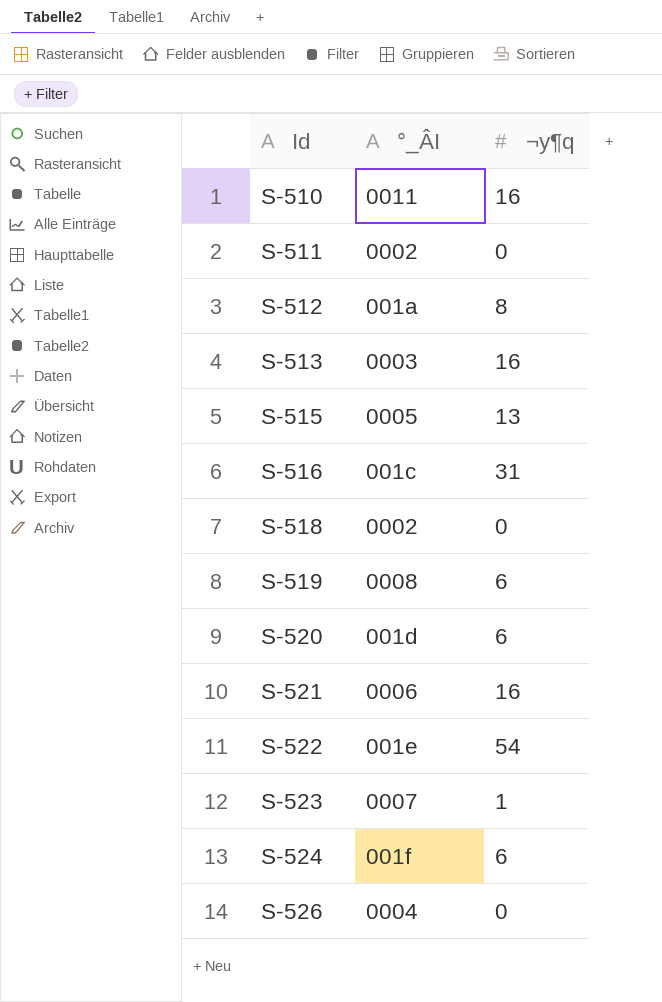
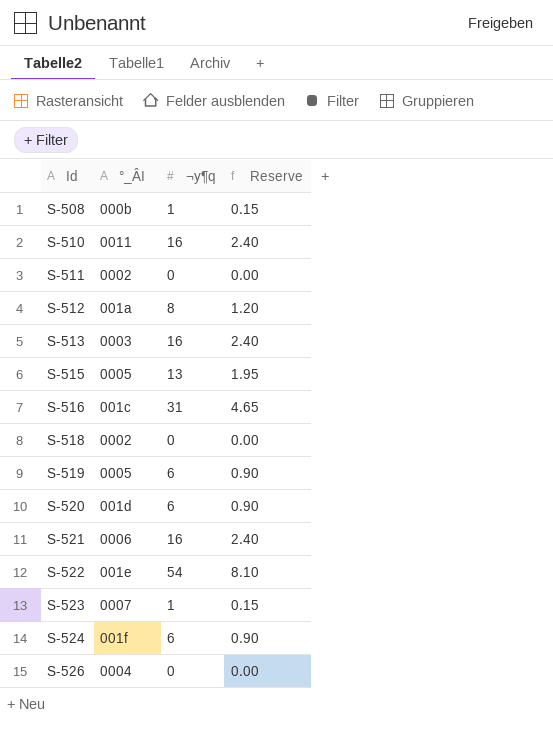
column Reserve | formula: none -> [¬y¶q] * 0.15
row S-508: none -> 000b | 1 | 0.15
S-519 | °_ÂI: 0008 -> 0005

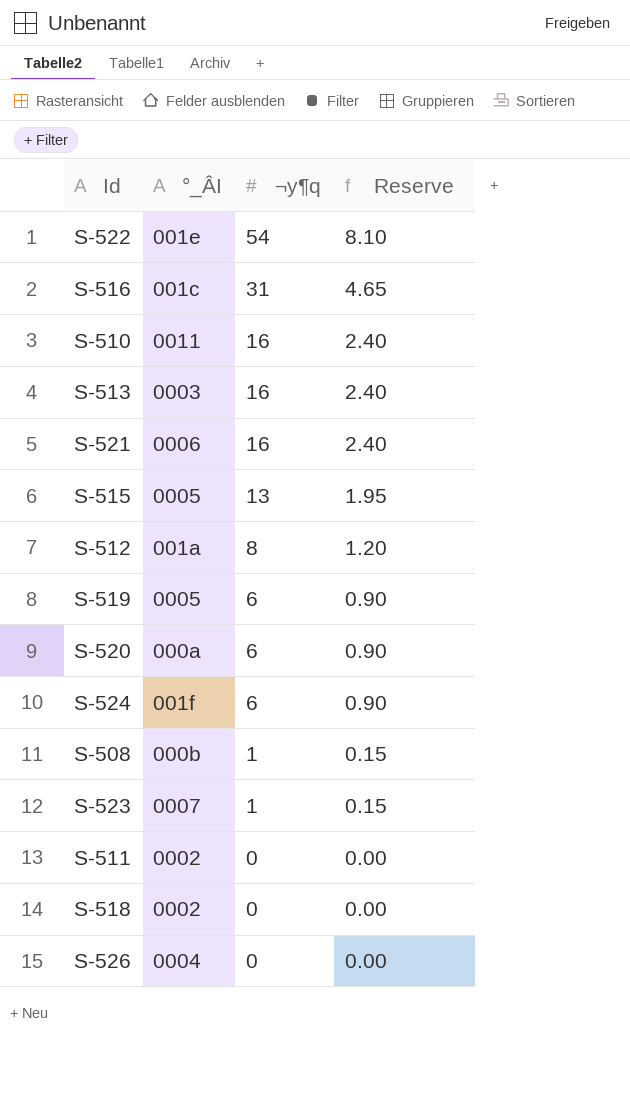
row order: Id ascending -> ¬y¶q descending
S-520 | °_ÂI: 001d -> 000a

